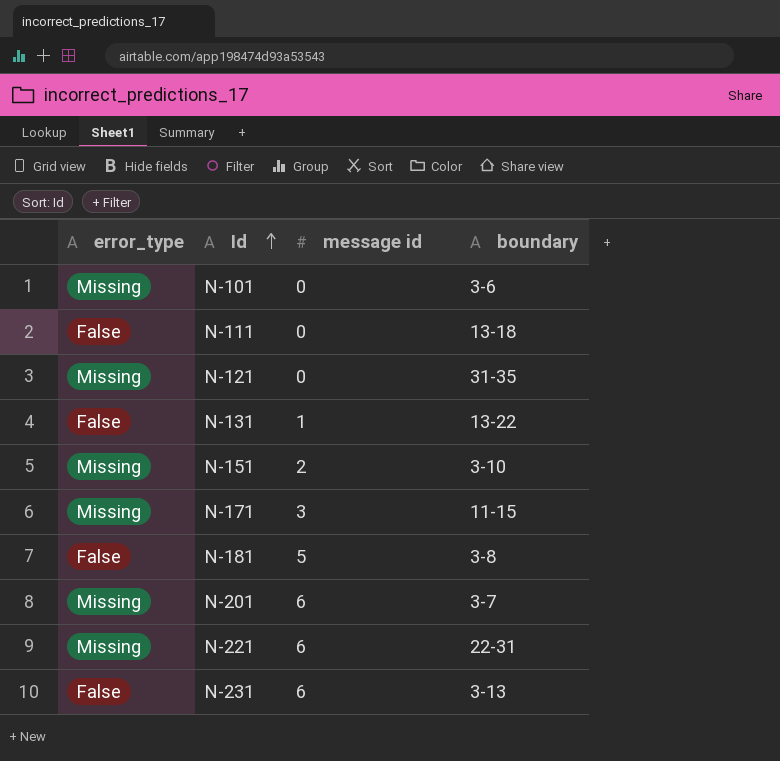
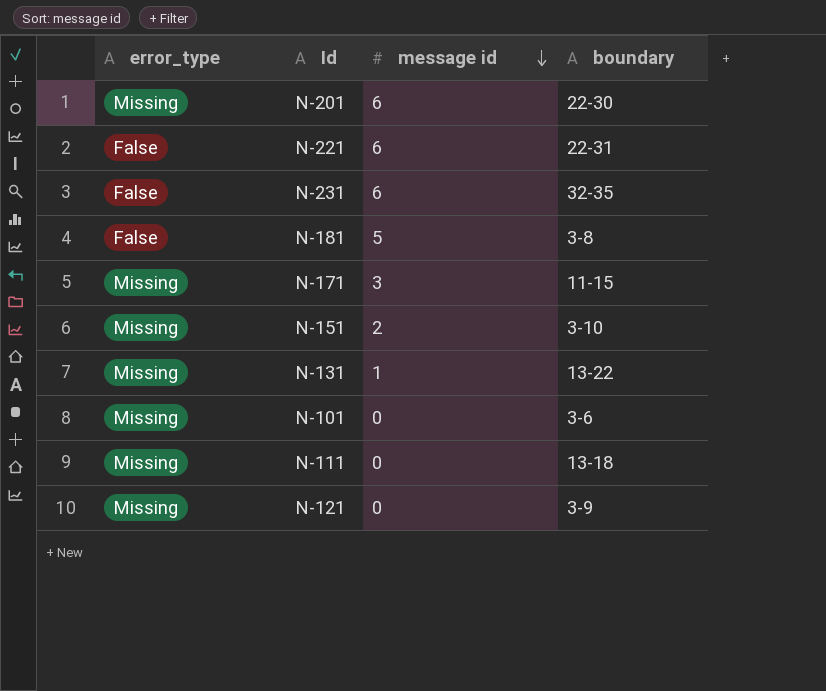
row order: Id ascending -> message id descending
N-201 | boundary: 3-7 -> 22-30
N-221 | error_type: Missing -> False
N-231 | boundary: 3-13 -> 32-35
N-131 | error_type: False -> Missing
N-111 | error_type: False -> Missing
N-121 | boundary: 31-35 -> 3-9

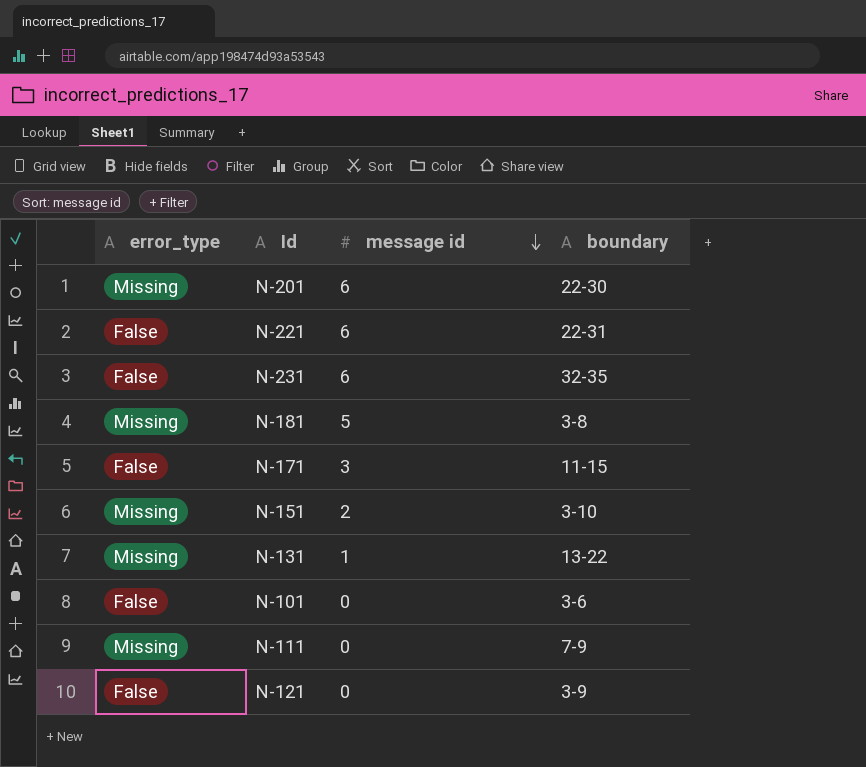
N-181 | error_type: False -> Missing
N-171 | error_type: Missing -> False
N-101 | error_type: Missing -> False
N-111 | boundary: 13-18 -> 7-9
N-121 | error_type: Missing -> False

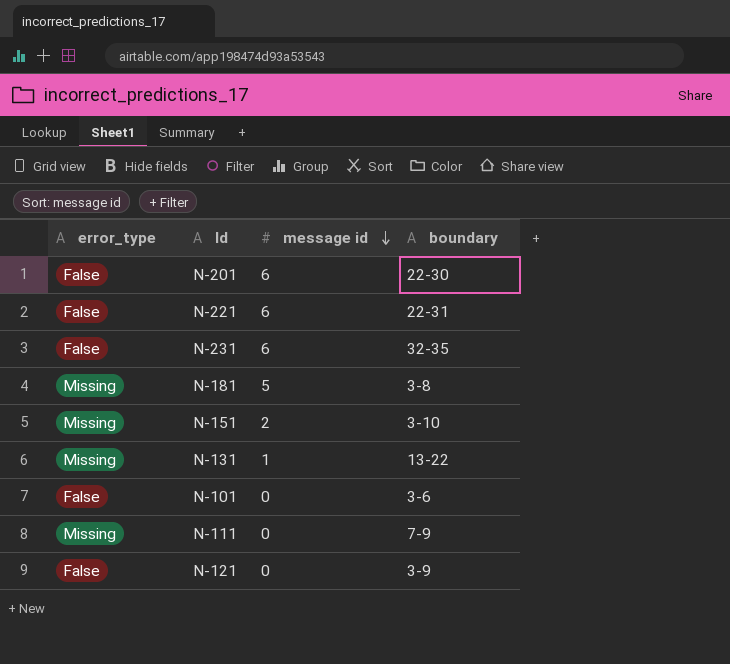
row N-171: False | 3 | 11-15 -> none
N-201 | error_type: Missing -> False

